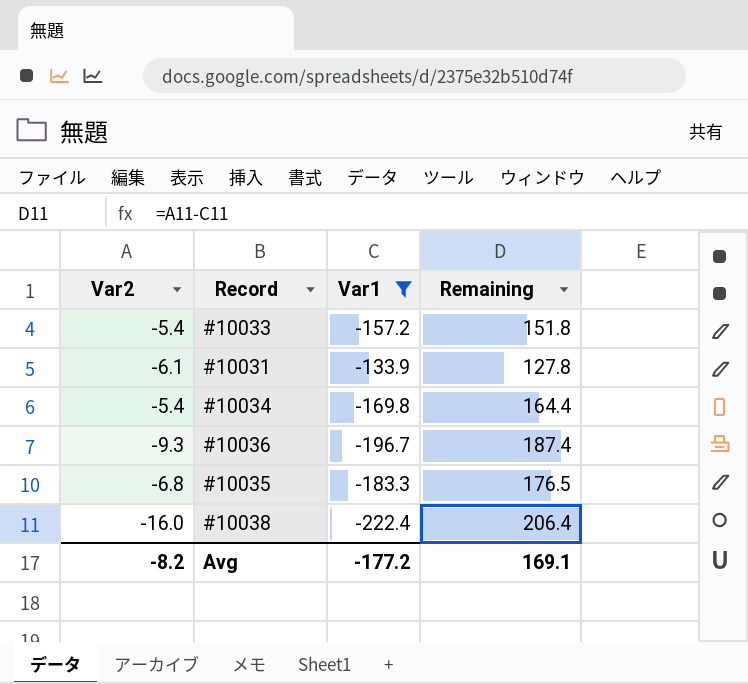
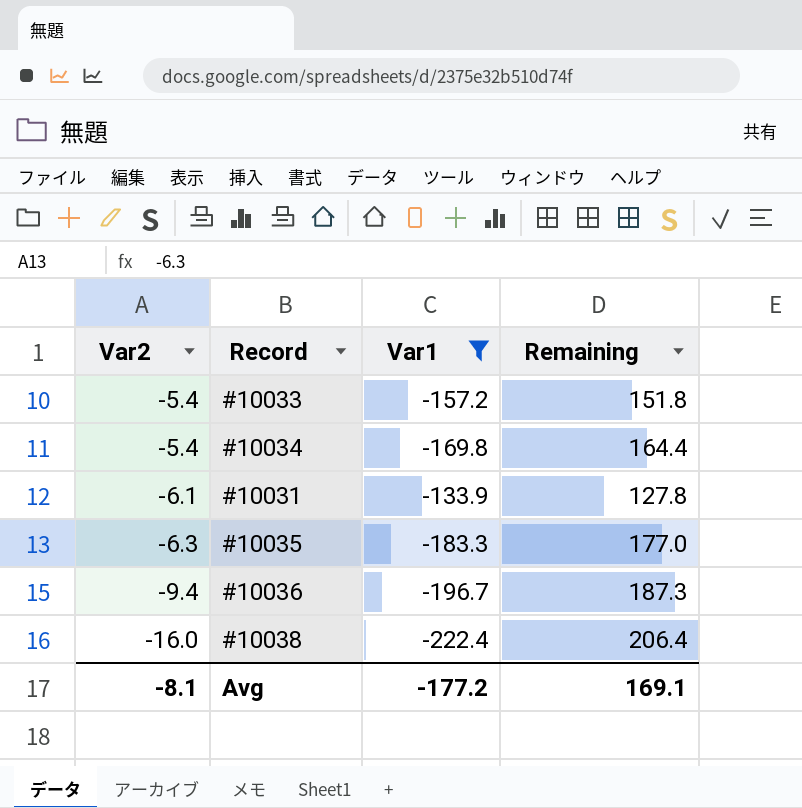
row order: none -> Var2 descending
#10035 | Var2: -6.8 -> -6.3
#10035 | Remaining: 176.5 -> 177.0
#10036 | Var2: -9.3 -> -9.4
#10036 | Remaining: 187.4 -> 187.3
Avg | Var2: -8.2 -> -8.1

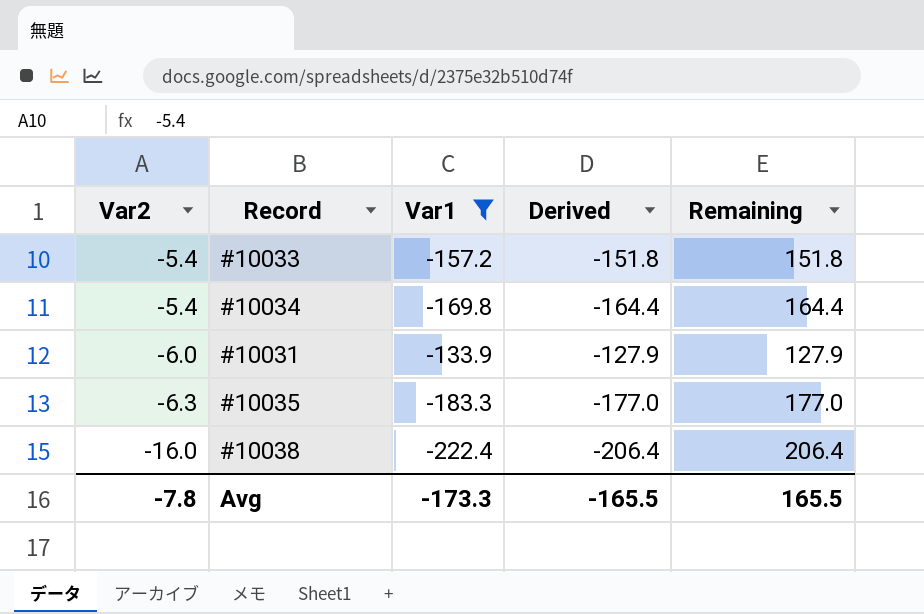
column Derived | formula: none -> [Var1] - [Var2]
row #10036: -9.4 | -196.7 | 187.3 -> none
#10031 | Var2: -6.1 -> -6.0
#10031 | Remaining: 127.8 -> 127.9
Avg | Var2: -8.1 -> -7.8
Avg | Var1: -177.2 -> -173.3
Avg | Remaining: 169.1 -> 165.5

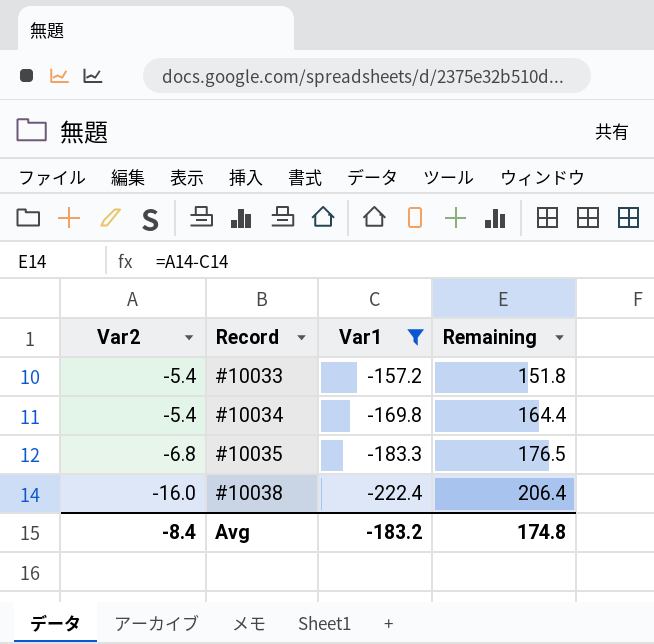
column Derived | formula: [Var1] - [Var2] -> none
row #10031: -6.0 | -133.9 | -127.9 | 127.9 -> none
#10035 | Var2: -6.3 -> -6.8
#10035 | Remaining: 177.0 -> 176.5
Avg | Var2: -7.8 -> -8.4
Avg | Var1: -173.3 -> -183.2
Avg | Remaining: 165.5 -> 174.8

